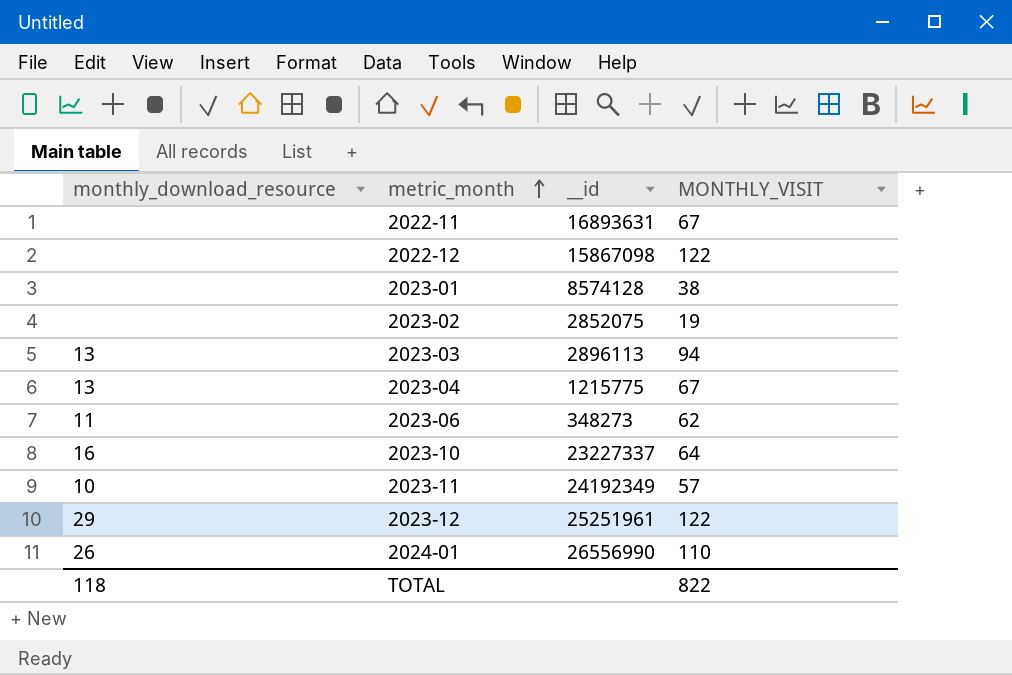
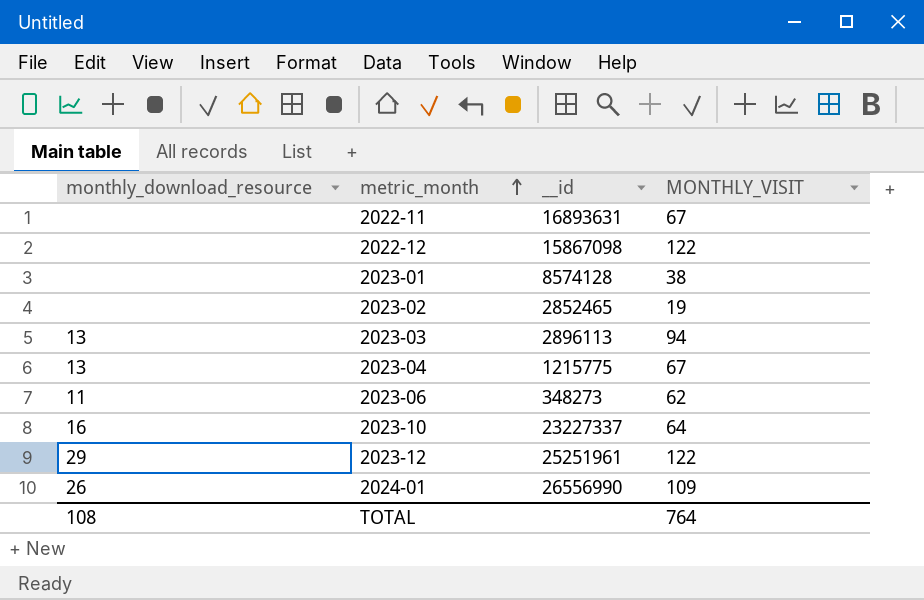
row 2023-11: 10 | 24192349 | 57 -> none
2023-02 | __id: 2852075 -> 2852465
2024-01 | MONTHLY_VISIT: 110 -> 109
TOTAL | monthly_download_resource: 118 -> 108
TOTAL | MONTHLY_VISIT: 822 -> 764

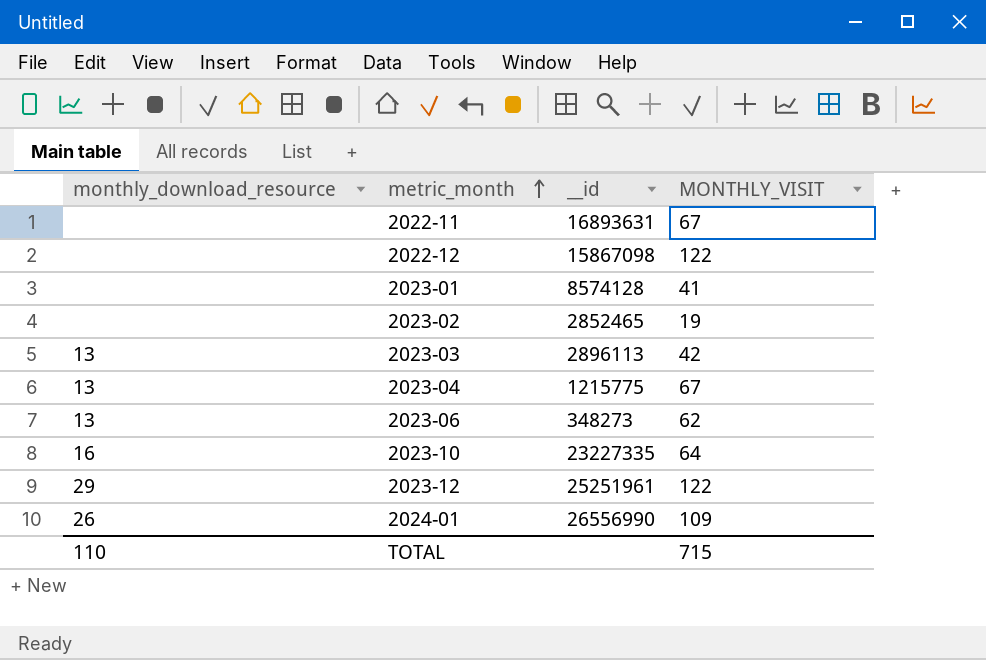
2023-01 | MONTHLY_VISIT: 38 -> 41
2023-03 | MONTHLY_VISIT: 94 -> 42
2023-06 | monthly_download_resource: 11 -> 13
2023-10 | __id: 23227337 -> 23227335
TOTAL | monthly_download_resource: 108 -> 110
TOTAL | MONTHLY_VISIT: 764 -> 715

